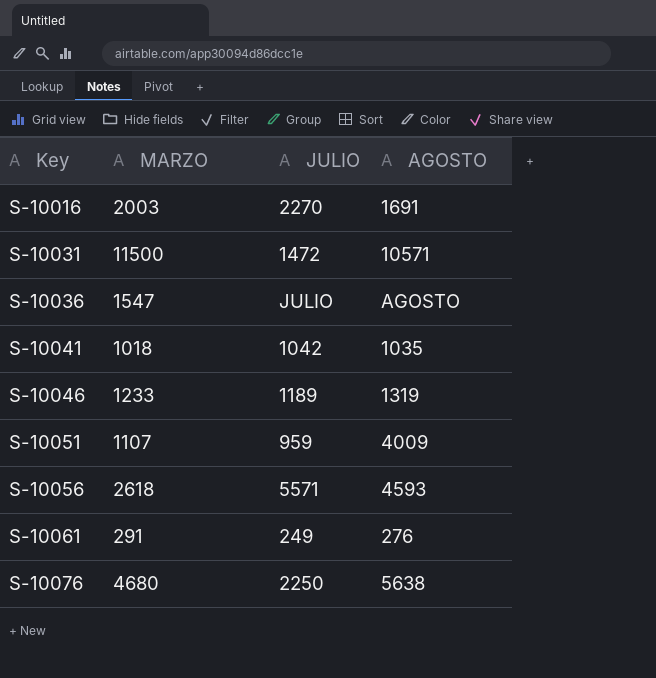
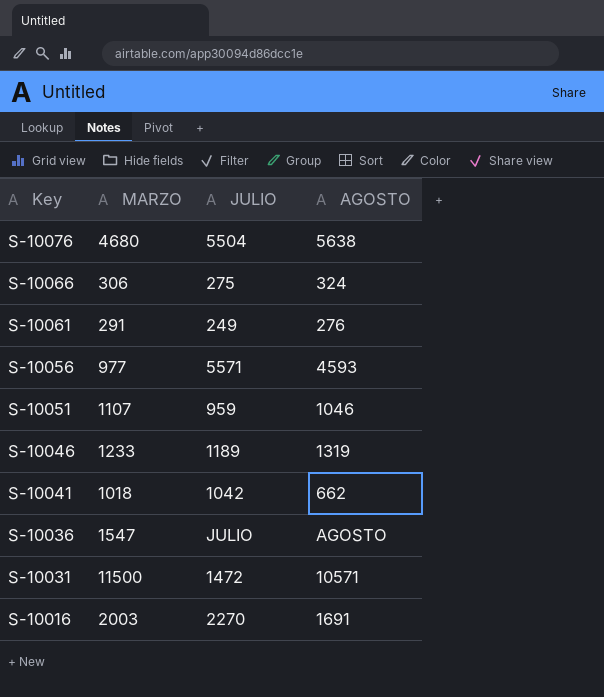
row order: Key ascending -> Key descending
S-10076 | JULIO: 2250 -> 5504
row S-10066: none -> 306 | 275 | 324
S-10056 | MARZO: 2618 -> 977
S-10051 | AGOSTO: 4009 -> 1046
S-10041 | AGOSTO: 1035 -> 662

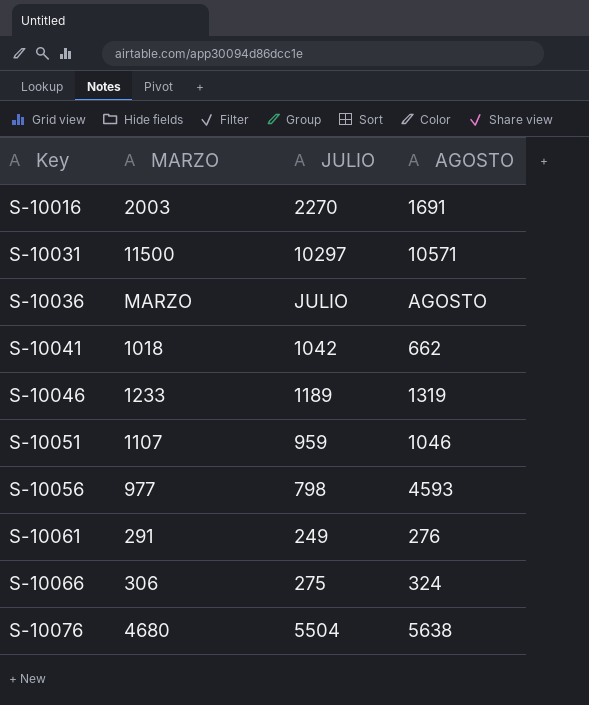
row order: Key descending -> Key ascending
S-10031 | JULIO: 1472 -> 10297
S-10036 | MARZO: 1547 -> MARZO
S-10056 | JULIO: 5571 -> 798

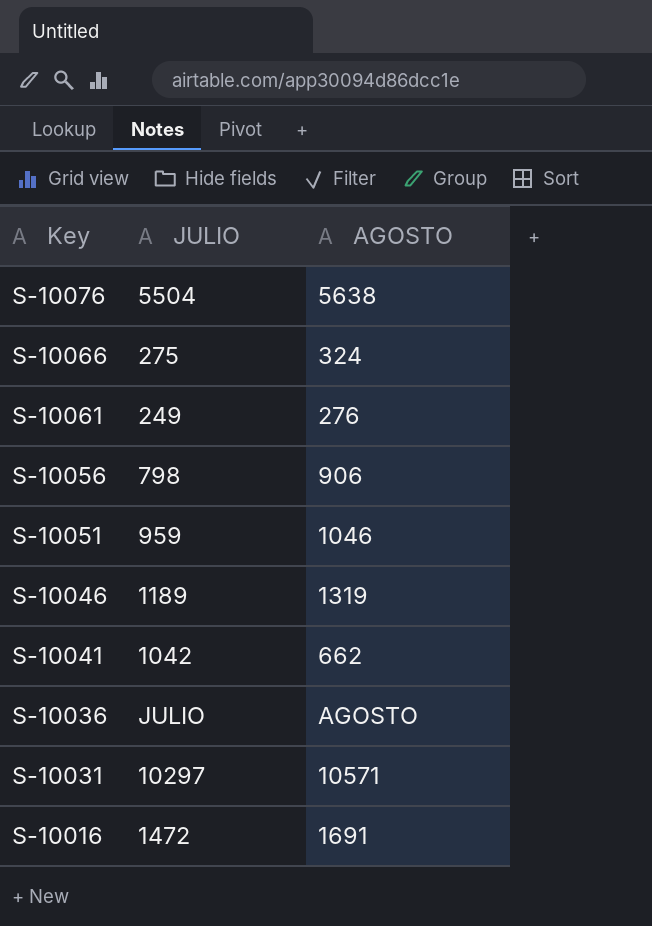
row order: Key ascending -> Key descending
column MARZO | position: 2 -> none
S-10056 | AGOSTO: 4593 -> 906
S-10016 | JULIO: 2270 -> 1472

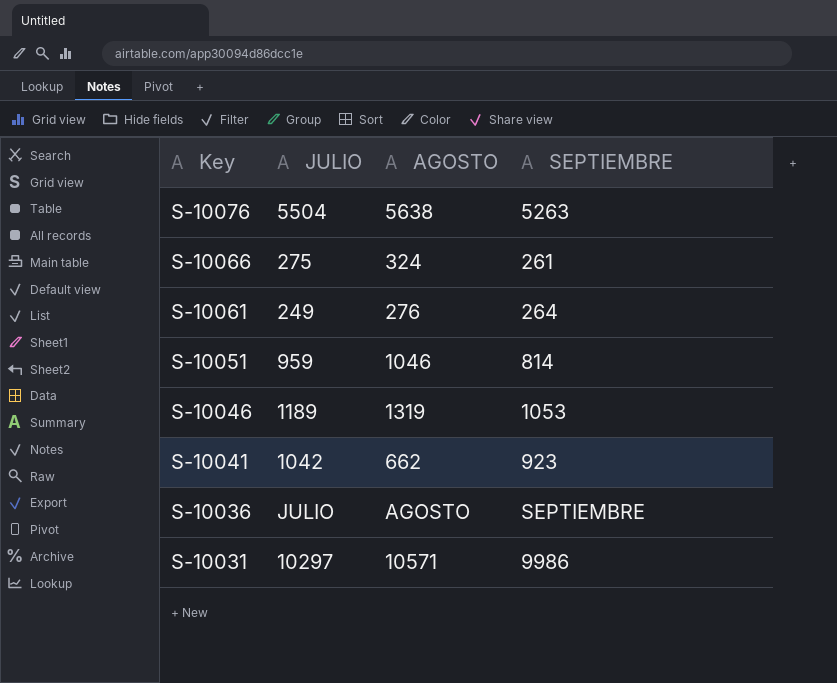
column SEPTIEMBRE | position: none -> 4
row S-10056: 798 | 906 -> none
row S-10016: 1472 | 1691 -> none

